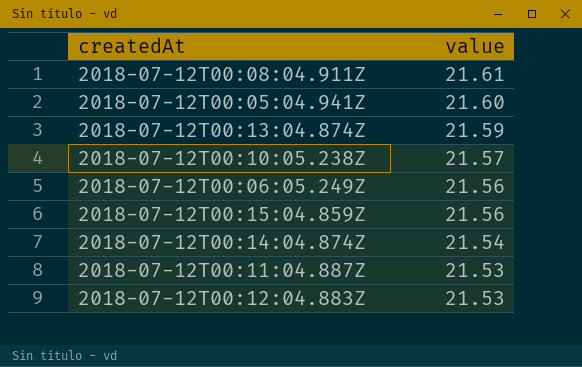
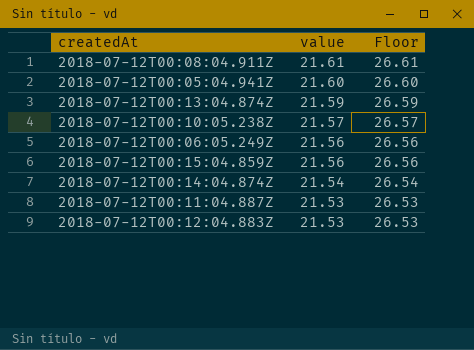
column Floor | formula: none -> [value] + 5

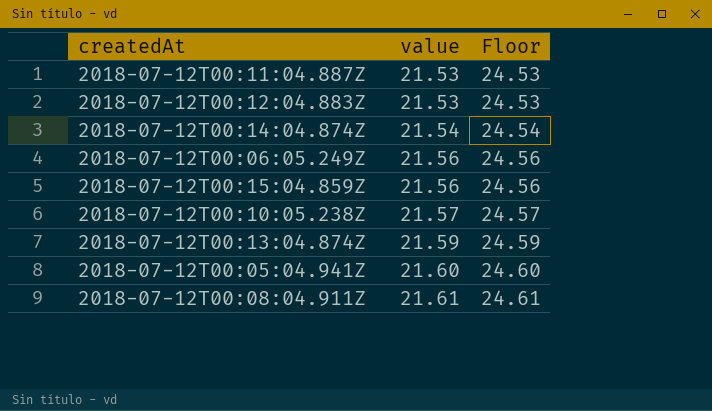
row order: value descending -> value ascending
column Floor | formula: [value] + 5 -> [value] + 3

